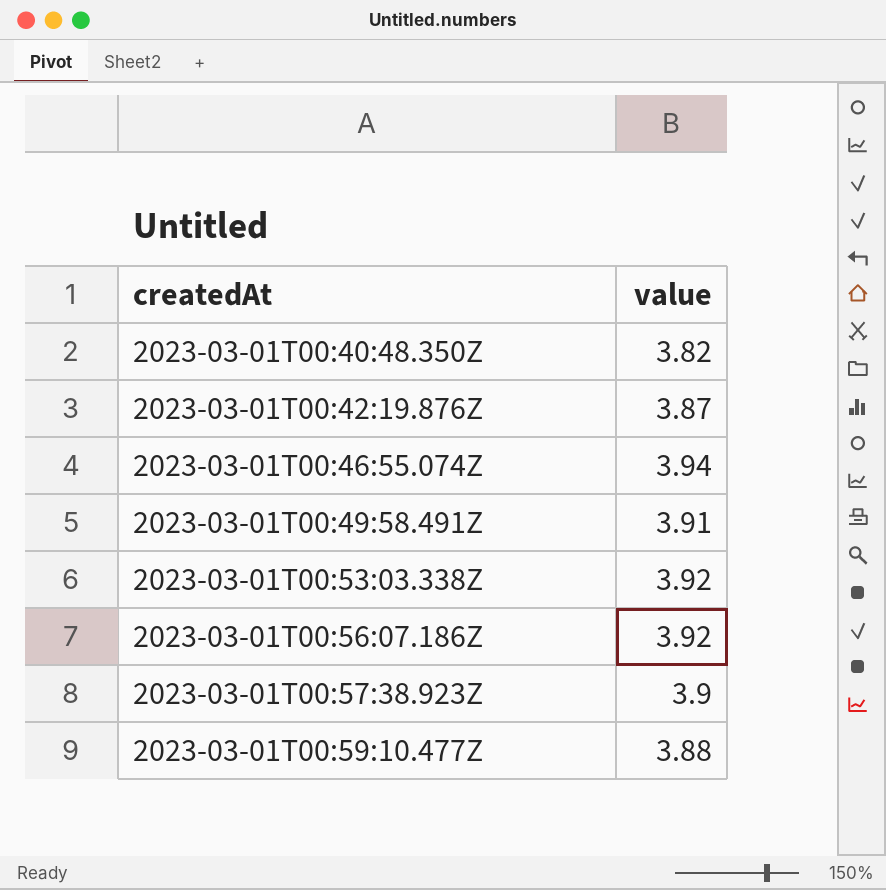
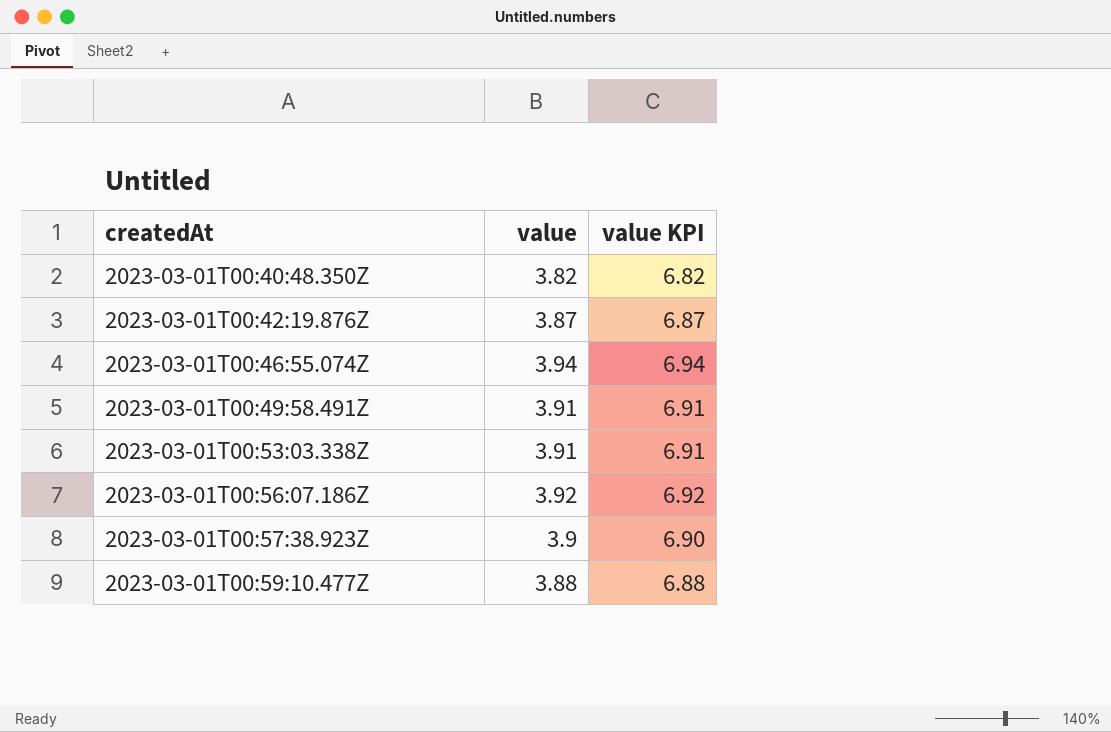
column value KPI | formula: none -> [value] + 3
2023-03-01T00:53:03.338Z | value: 3.92 -> 3.91

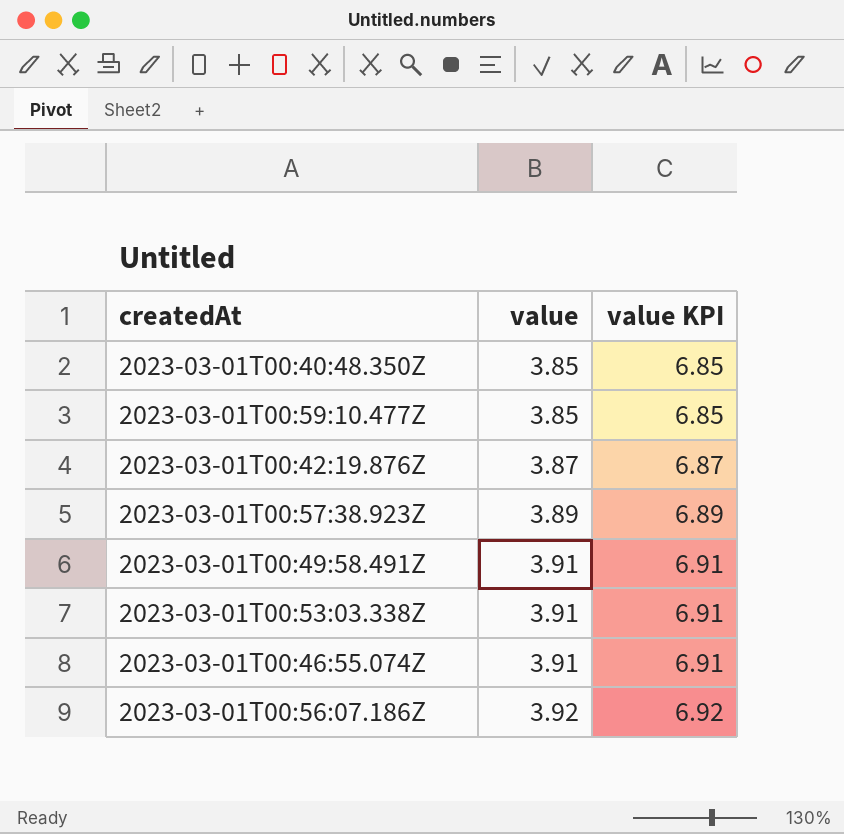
row order: createdAt ascending -> value ascending
2023-03-01T00:40:48.350Z | value: 3.82 -> 3.85
2023-03-01T00:40:48.350Z | value KPI: 6.82 -> 6.85
2023-03-01T00:59:10.477Z | value: 3.88 -> 3.85
2023-03-01T00:59:10.477Z | value KPI: 6.88 -> 6.85
2023-03-01T00:57:38.923Z | value: 3.9 -> 3.89
2023-03-01T00:57:38.923Z | value KPI: 6.90 -> 6.89
2023-03-01T00:46:55.074Z | value: 3.94 -> 3.91
2023-03-01T00:46:55.074Z | value KPI: 6.94 -> 6.91

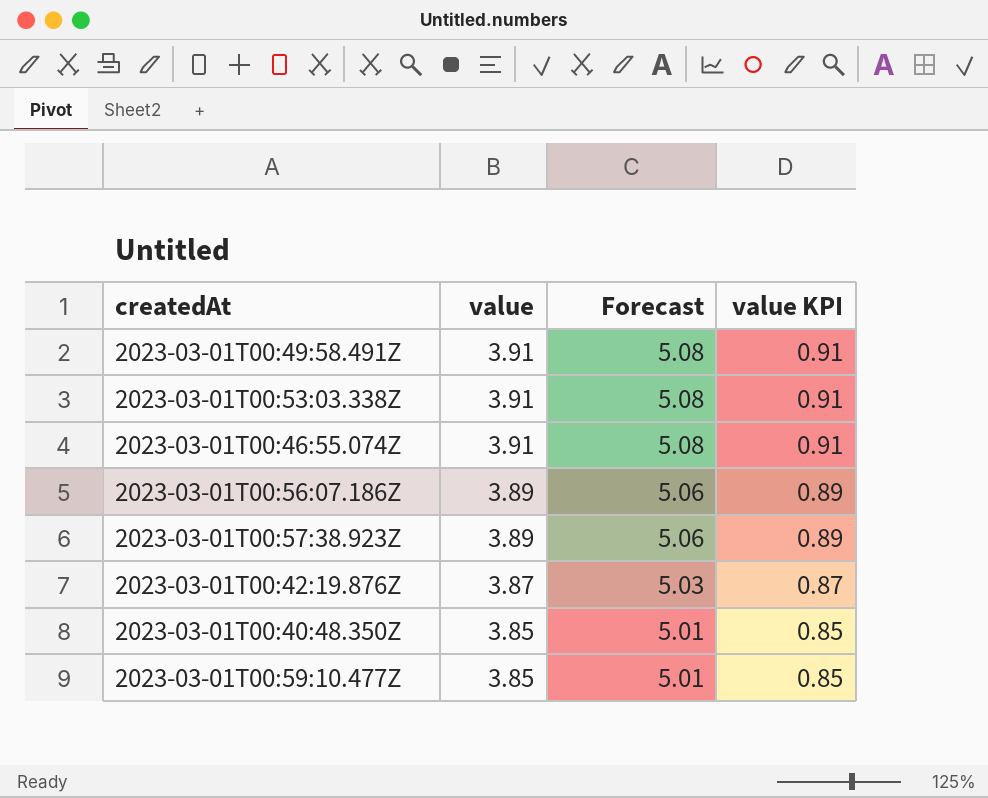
row order: value ascending -> value descending
column Forecast | formula: none -> [value] * 1.3
column value KPI | formula: [value] + 3 -> [value] - 3
2023-03-01T00:56:07.186Z | value: 3.92 -> 3.89

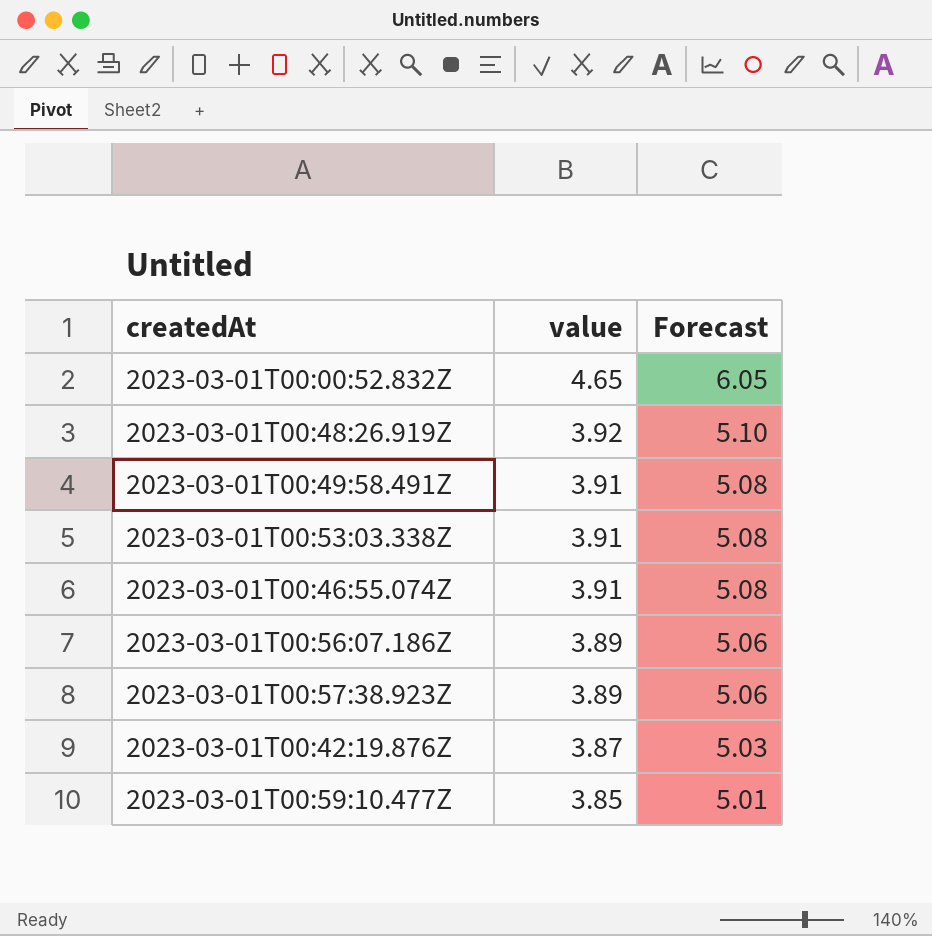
column value KPI | formula: [value] - 3 -> none
row 2023-03-01T00:40:48.350Z: 3.85 | 5.01 | 0.85 -> none
row 2023-03-01T00:00:52.832Z: none -> 4.65 | 6.05
row 2023-03-01T00:48:26.919Z: none -> 3.92 | 5.10

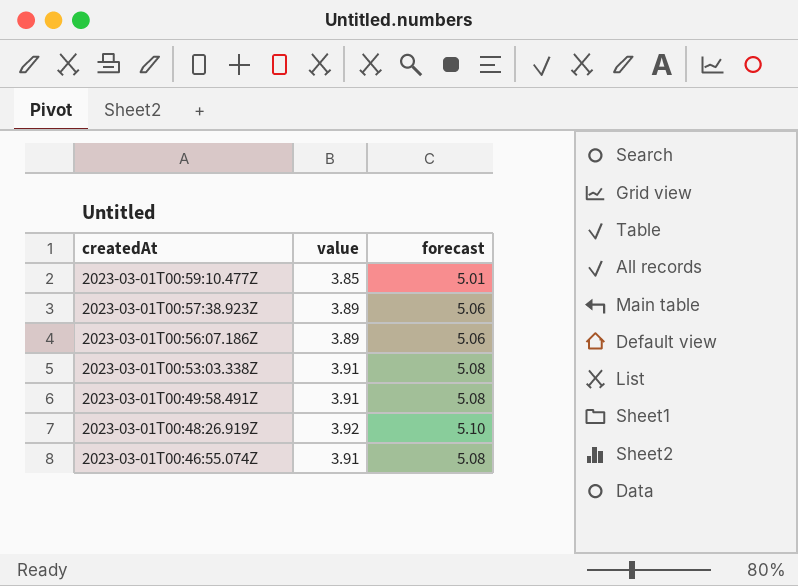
row order: value descending -> createdAt descending
column name: Forecast -> forecast
row 2023-03-01T00:00:52.832Z: 4.65 | 6.05 -> none
row 2023-03-01T00:42:19.876Z: 3.87 | 5.03 -> none

